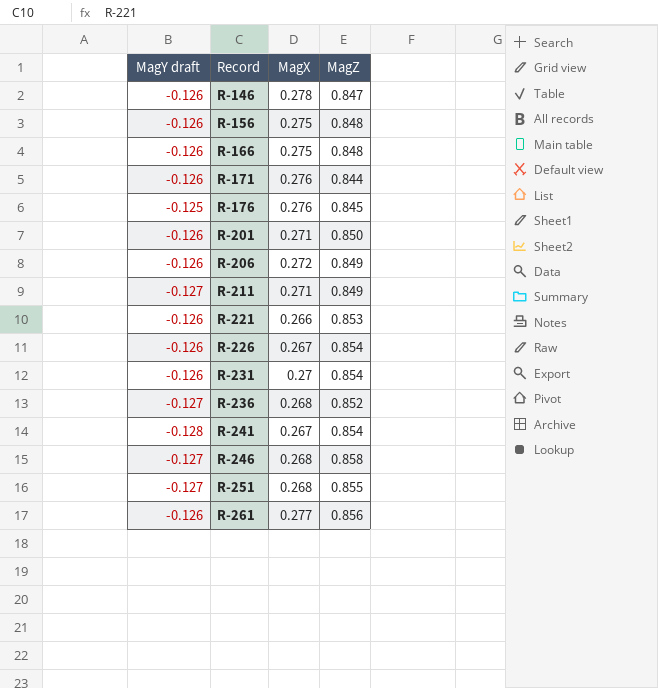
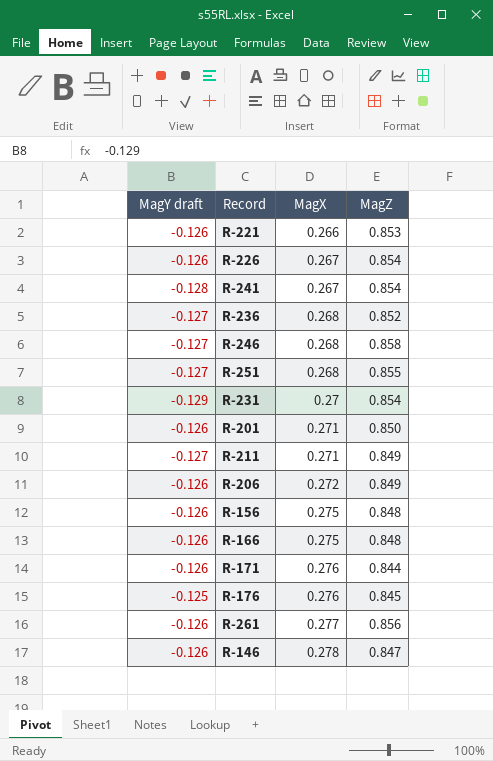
row order: Record ascending -> MagX ascending
R-231 | MagY draft: -0.126 -> -0.129

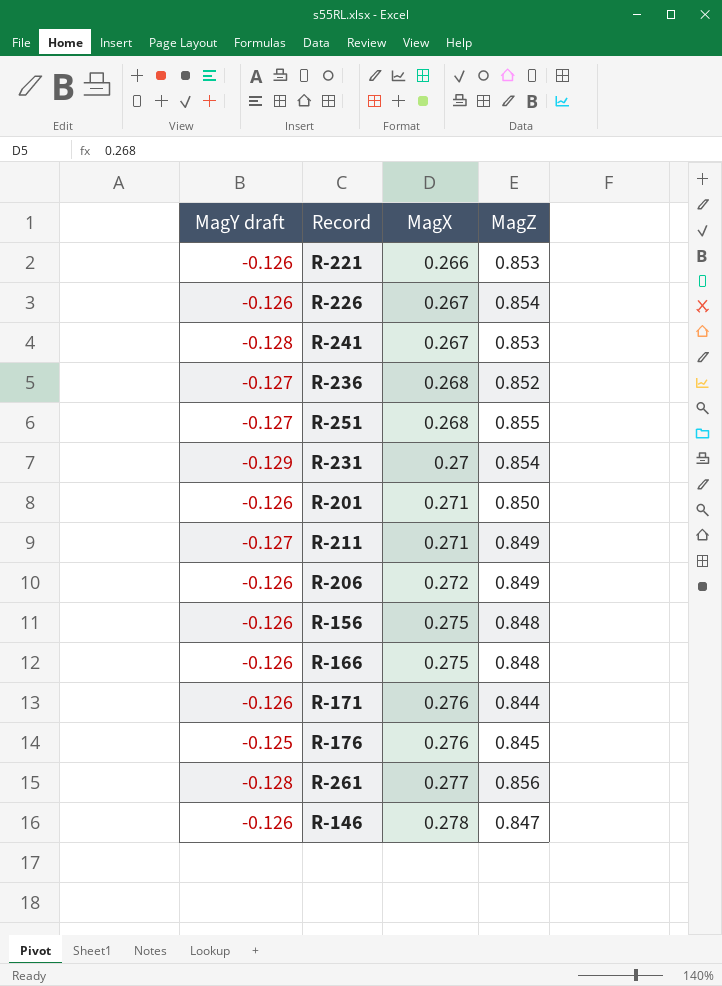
row R-246: -0.127 | 0.268 | 0.858 -> none
R-241 | MagZ: 0.854 -> 0.853
R-261 | MagY draft: -0.126 -> -0.128

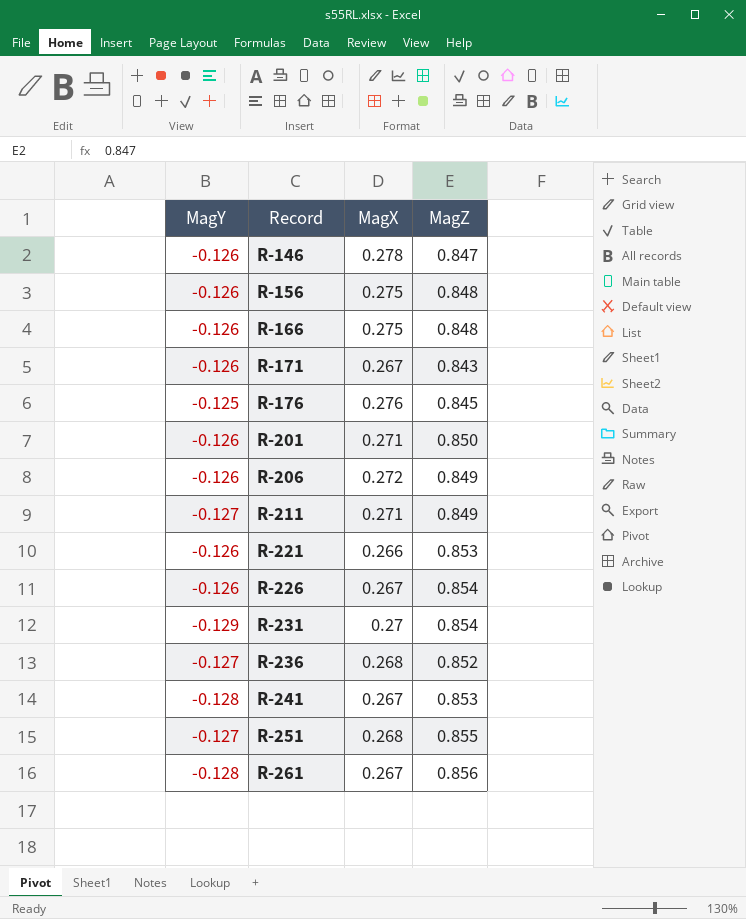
row order: MagX ascending -> Record ascending
column name: MagY draft -> MagY
R-171 | MagX: 0.276 -> 0.267
R-171 | MagZ: 0.844 -> 0.843
R-261 | MagX: 0.277 -> 0.267

